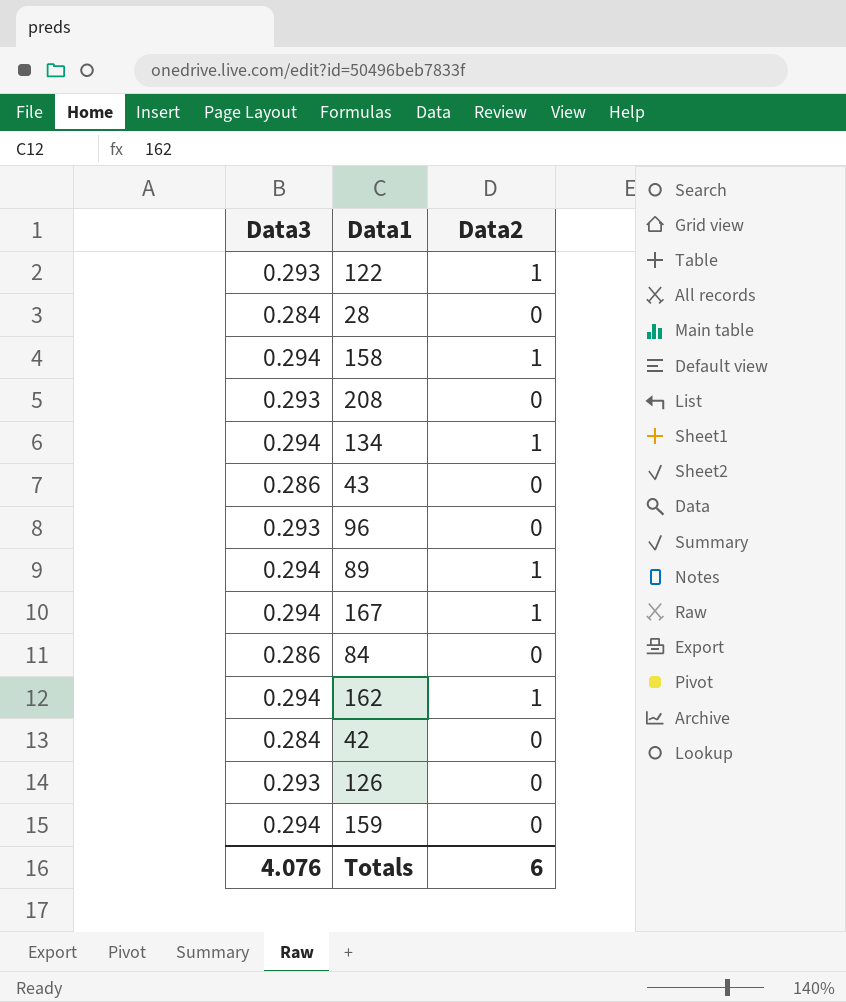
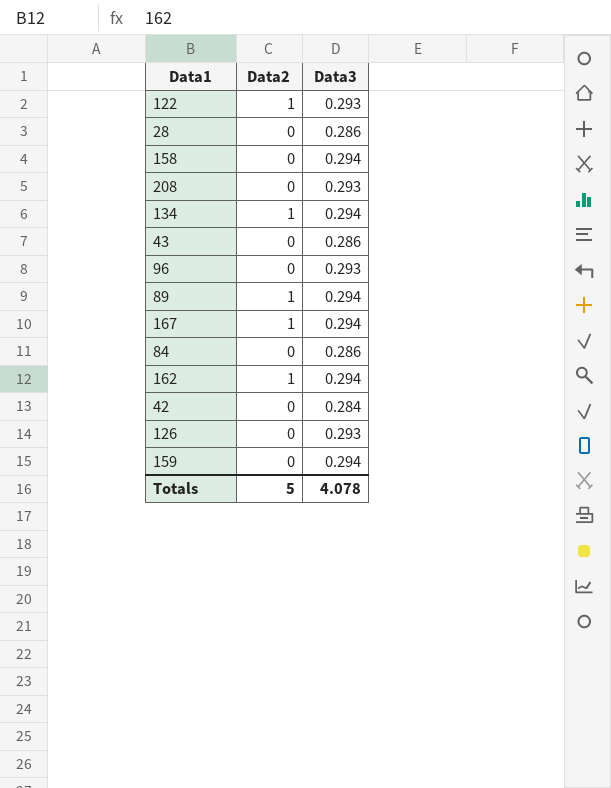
column Data3 | position: 1 -> 3
28 | Data3: 0.284 -> 0.286
158 | Data2: 1 -> 0
Totals | Data2: 6 -> 5
Totals | Data3: 4.076 -> 4.078

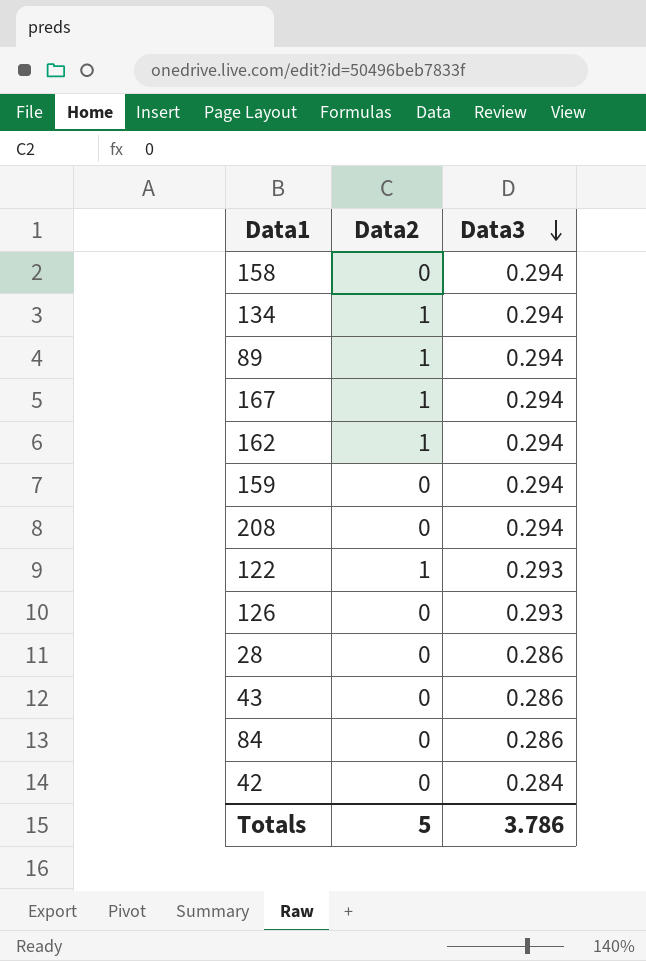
row order: none -> Data3 descending
row 96: 0 | 0.293 -> none
208 | Data3: 0.293 -> 0.294
Totals | Data3: 4.078 -> 3.786

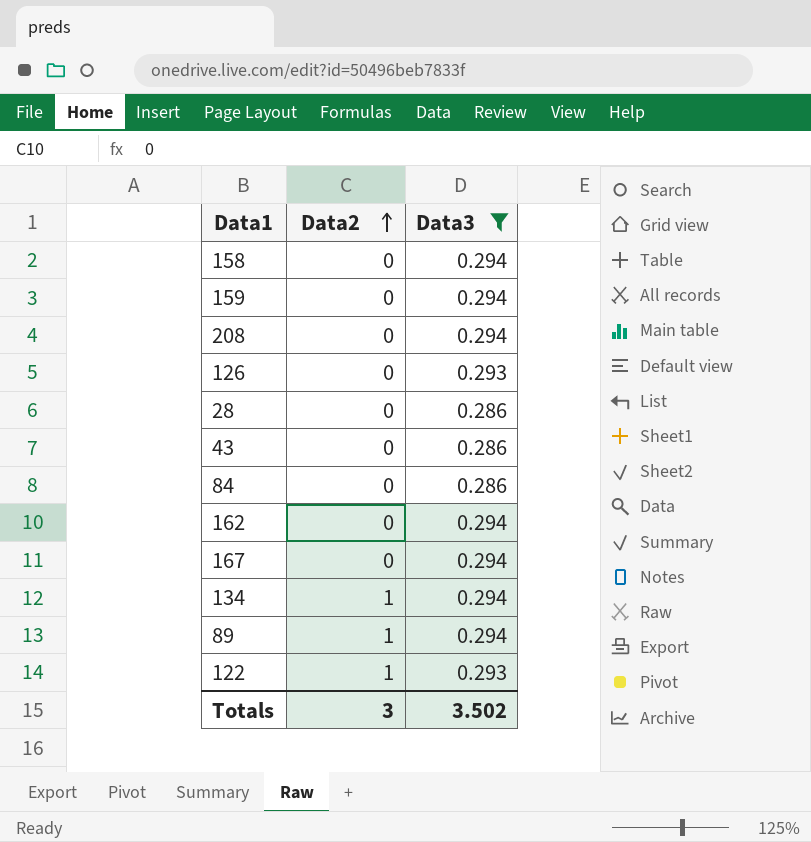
filter: none -> Data3 != 0.284
row order: Data3 descending -> Data2 ascending
162 | Data2: 1 -> 0
167 | Data2: 1 -> 0
Totals | Data2: 5 -> 3
Totals | Data3: 3.786 -> 3.502

